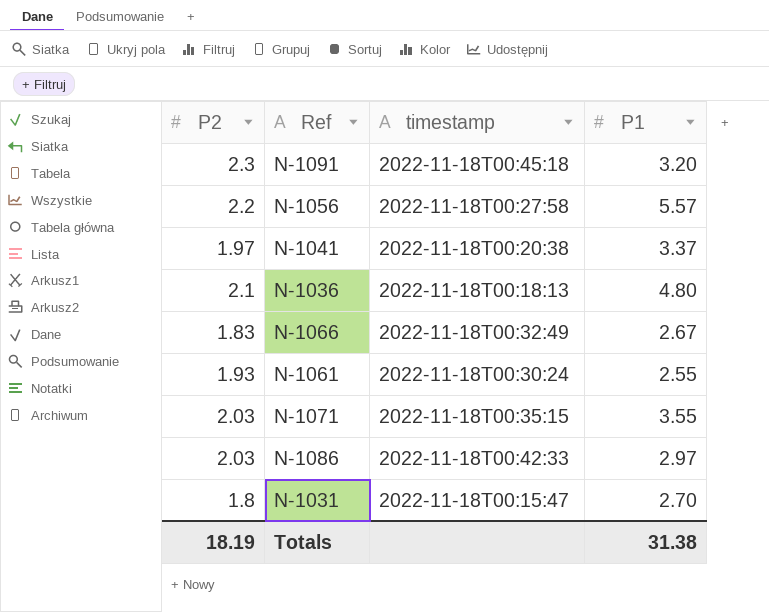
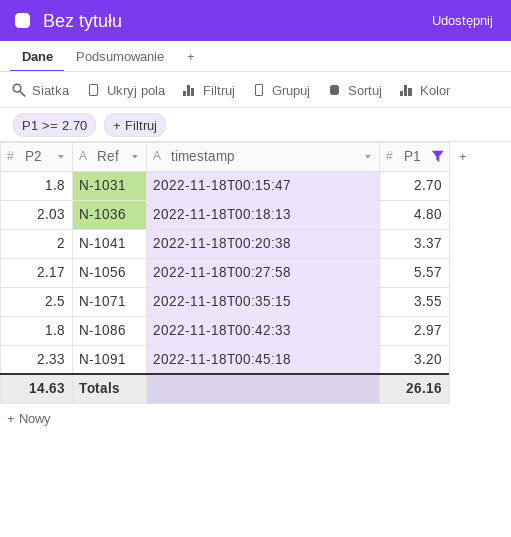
filter: none -> P1 >= 2.70
row order: none -> Ref ascending
N-1036 | P2: 2.1 -> 2.03
N-1041 | P2: 1.97 -> 2
N-1056 | P2: 2.2 -> 2.17
N-1071 | P2: 2.03 -> 2.5
N-1086 | P2: 2.03 -> 1.8
N-1091 | P2: 2.3 -> 2.33
Totals | P2: 18.19 -> 14.63
Totals | P1: 31.38 -> 26.16

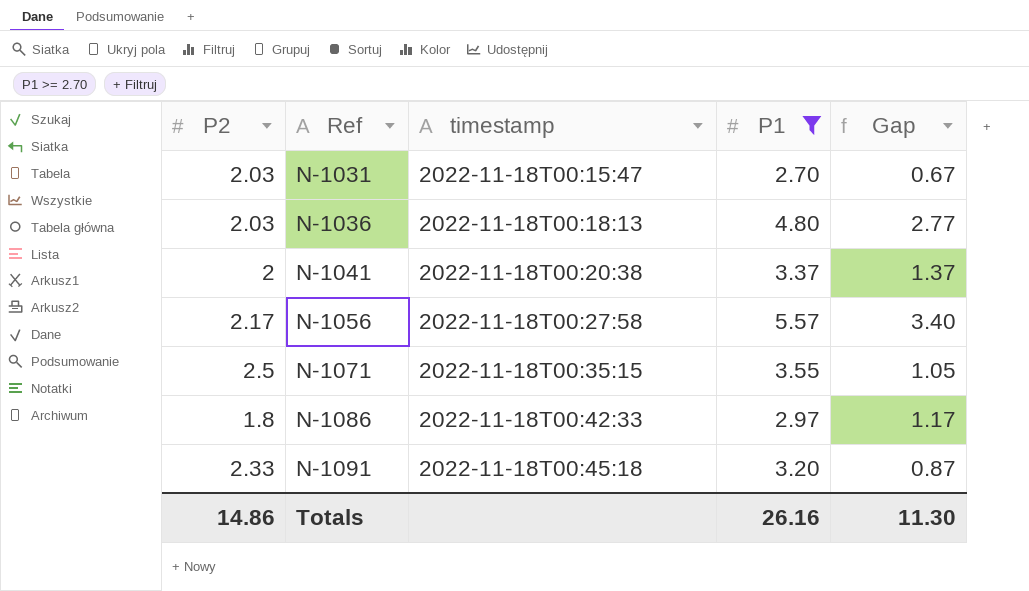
column Gap | formula: none -> [P1] - [P2]
N-1031 | P2: 1.8 -> 2.03
Totals | P2: 14.63 -> 14.86

